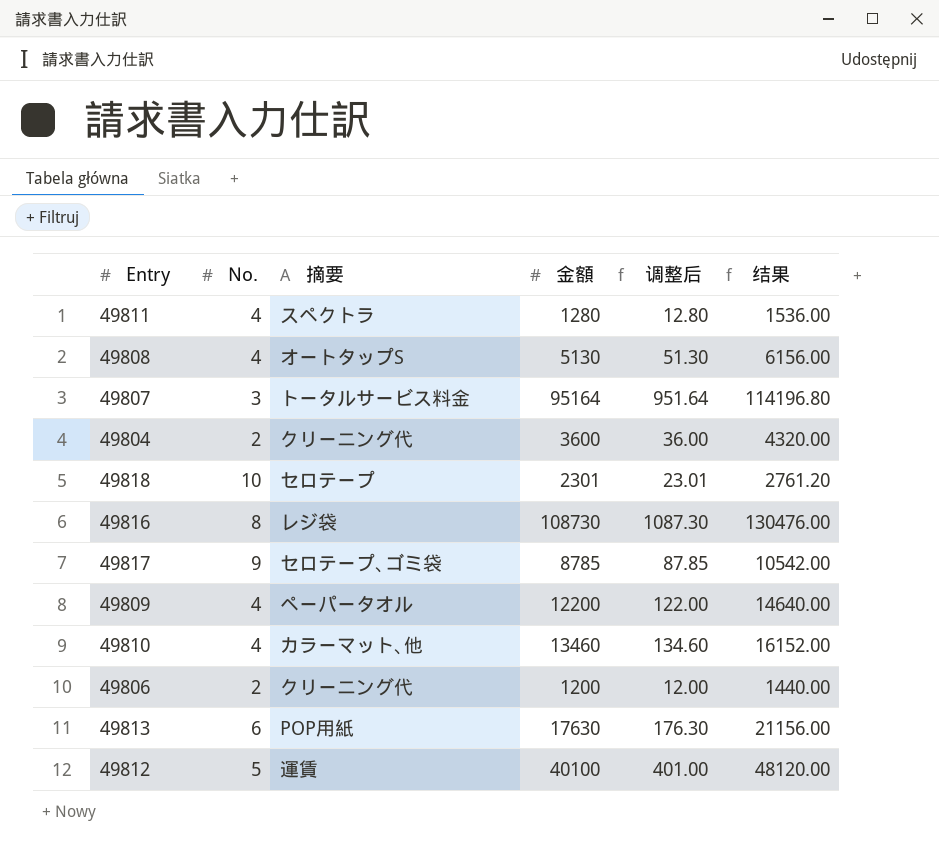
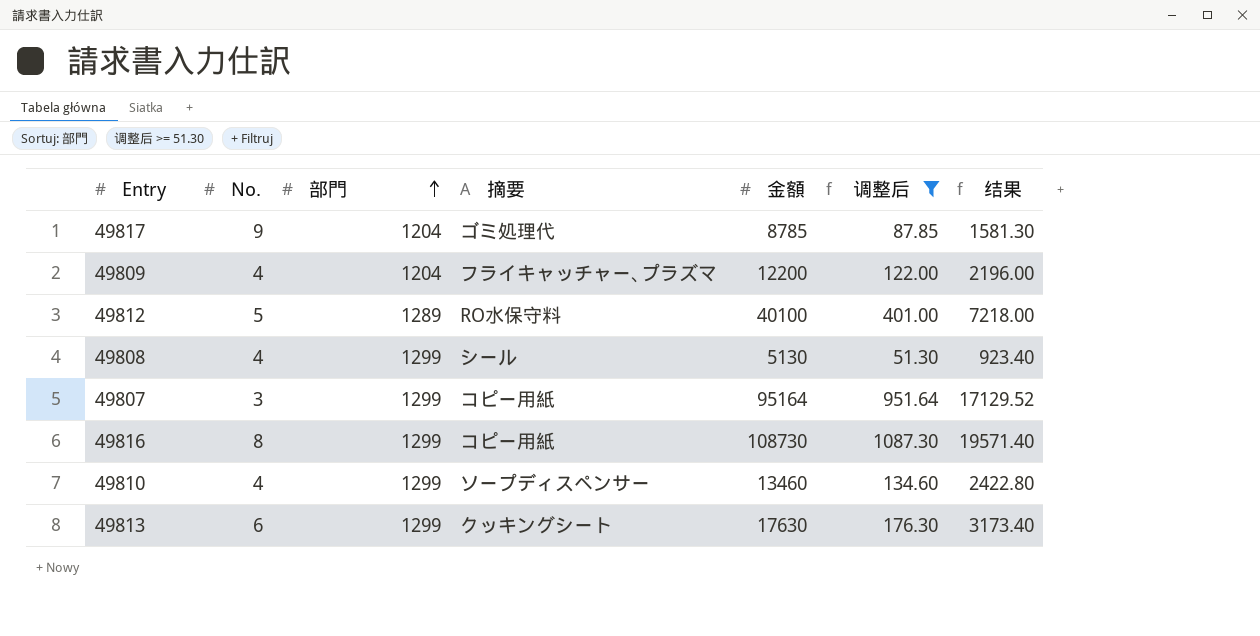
filter: none -> 调整后 >= 51.30
row order: none -> 部門 ascending
column 部門 | position: none -> 3
column 结果 | formula: [金額] * 1.2 -> [金額] * 0.18
49817 | 摘要: セロテープ､ゴミ袋 -> ゴミ処理代
49809 | 摘要: ペーパータオル -> フライキャッチャー､プラズマ
49812 | 摘要: 運賃 -> RO水保守料
49808 | 摘要: オートタップS -> シール
49807 | 摘要: トータルサービス料金 -> コピー用紙
49816 | 摘要: レジ袋 -> コピー用紙
49810 | 摘要: カラーマット､他 -> ソープディスペンサー
49813 | 摘要: POP用紙 -> クッキングシート

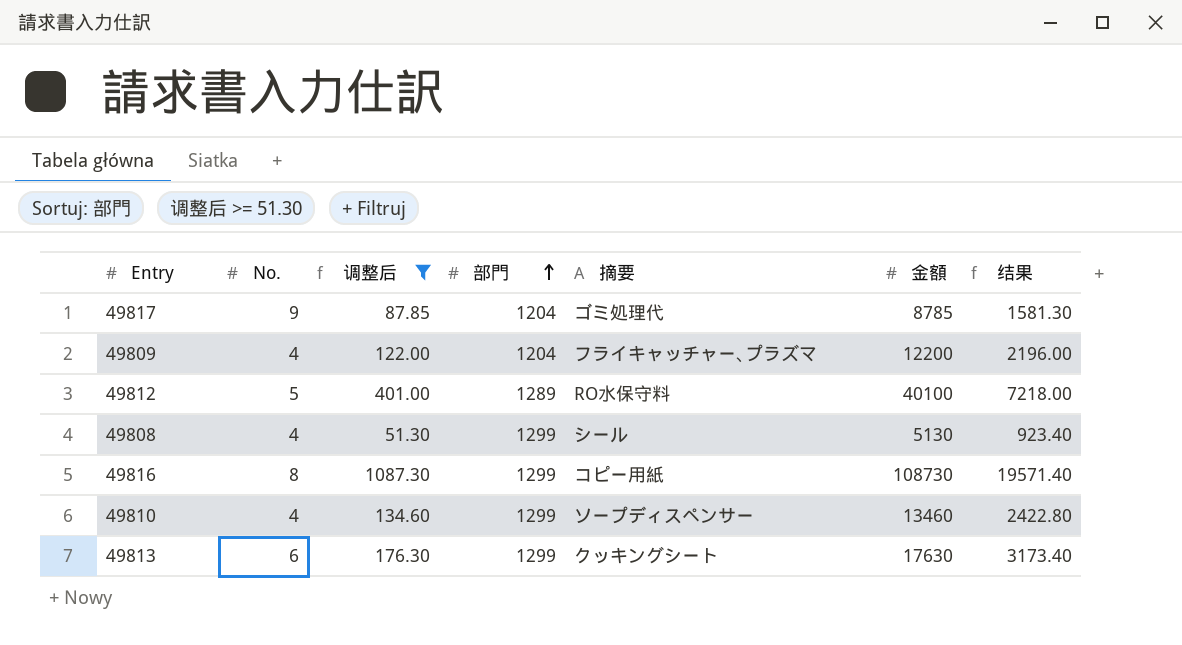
column 调整后 | position: 6 -> 3
row 49807: 3 | 1299 | コピー用紙 | 95164 | 951.64 | 17129.52 -> none

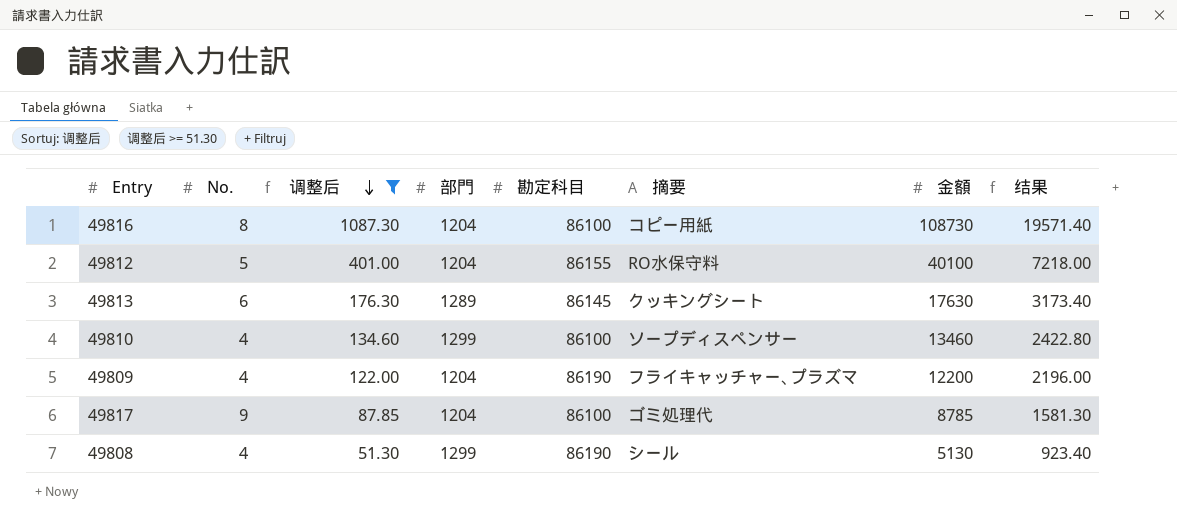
row order: 部門 ascending -> 调整后 descending
column 勘定科目 | position: none -> 5
49816 | 部門: 1299 -> 1204
49812 | 部門: 1289 -> 1204
49813 | 部門: 1299 -> 1289

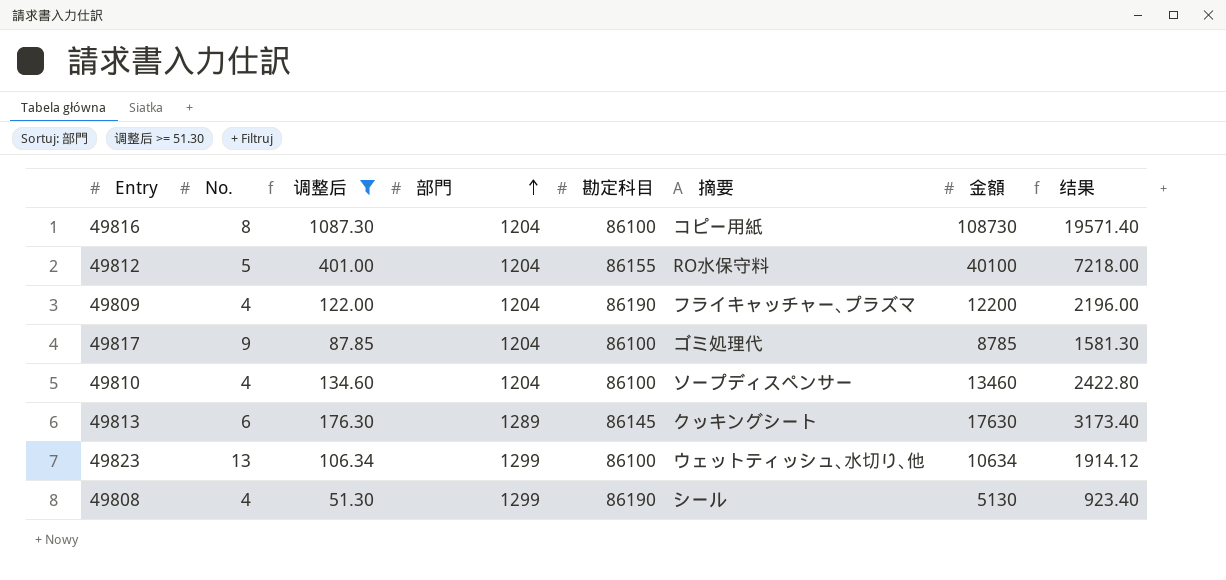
row order: 调整后 descending -> 部門 ascending
49810 | 部門: 1299 -> 1204
row 49823: none -> 13 | 106.34 | 1299 | 86100 | ウェットティッシュ､水切り､他 | 10634 | 1914.12

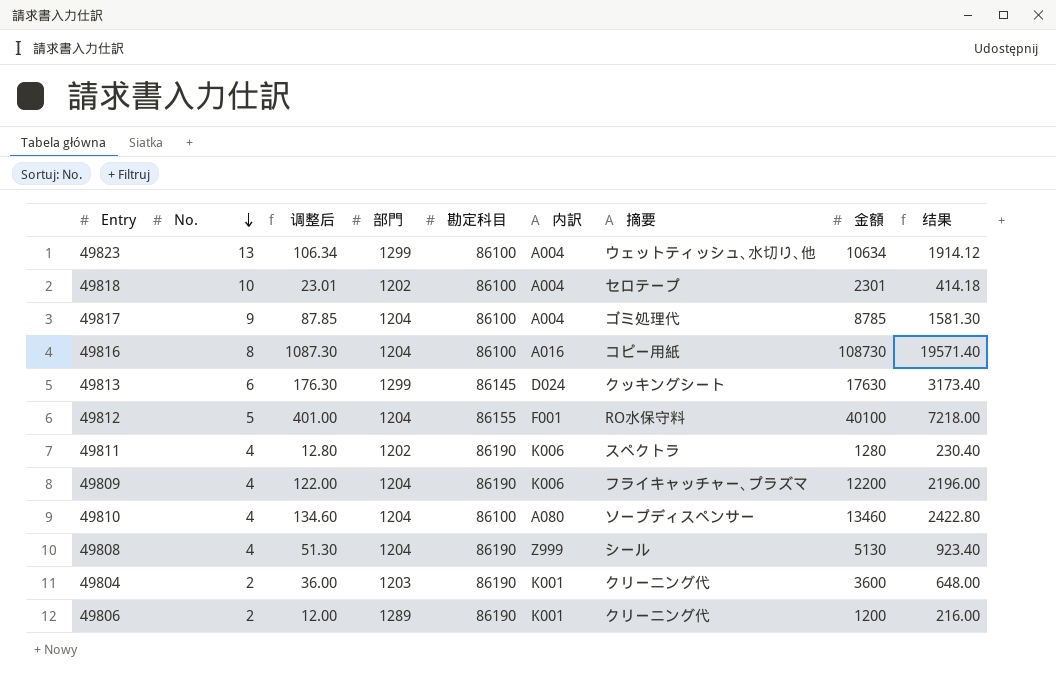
filter: 调整后 >= 51.30 -> none
row order: 部門 ascending -> No. descending
column 内訳 | position: none -> 6
49813 | 部門: 1289 -> 1299
49808 | 部門: 1299 -> 1204

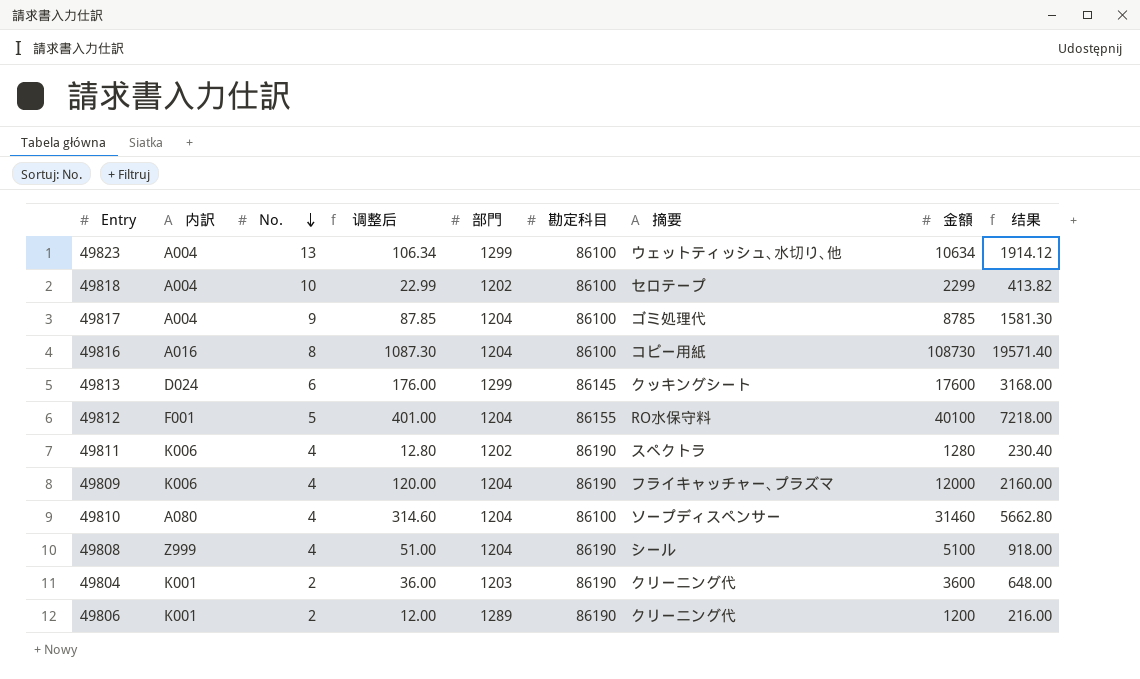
column 内訳 | position: 6 -> 2
49818 | 调整后: 23.01 -> 22.99
49818 | 金額: 2301 -> 2299
49818 | 结果: 414.18 -> 413.82
49813 | 调整后: 176.30 -> 176.00
49813 | 金額: 17630 -> 17600
49813 | 结果: 3173.40 -> 3168.00
49809 | 调整后: 122.00 -> 120.00
49809 | 金額: 12200 -> 12000
49809 | 结果: 2196.00 -> 2160.00
49810 | 调整后: 134.60 -> 314.60
49810 | 金額: 13460 -> 31460
49810 | 结果: 2422.80 -> 5662.80
49808 | 调整后: 51.30 -> 51.00
49808 | 金額: 5130 -> 5100
49808 | 结果: 923.40 -> 918.00

